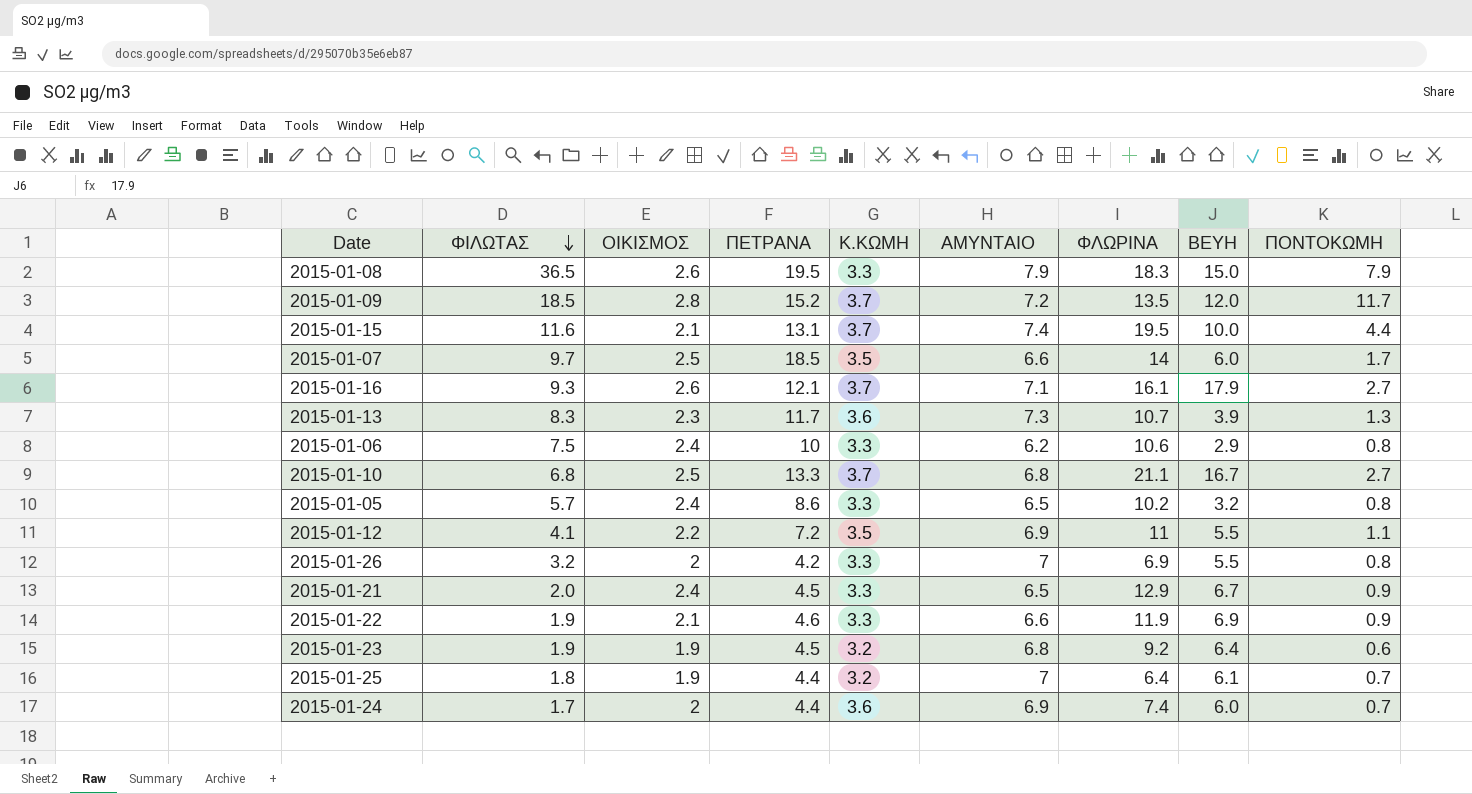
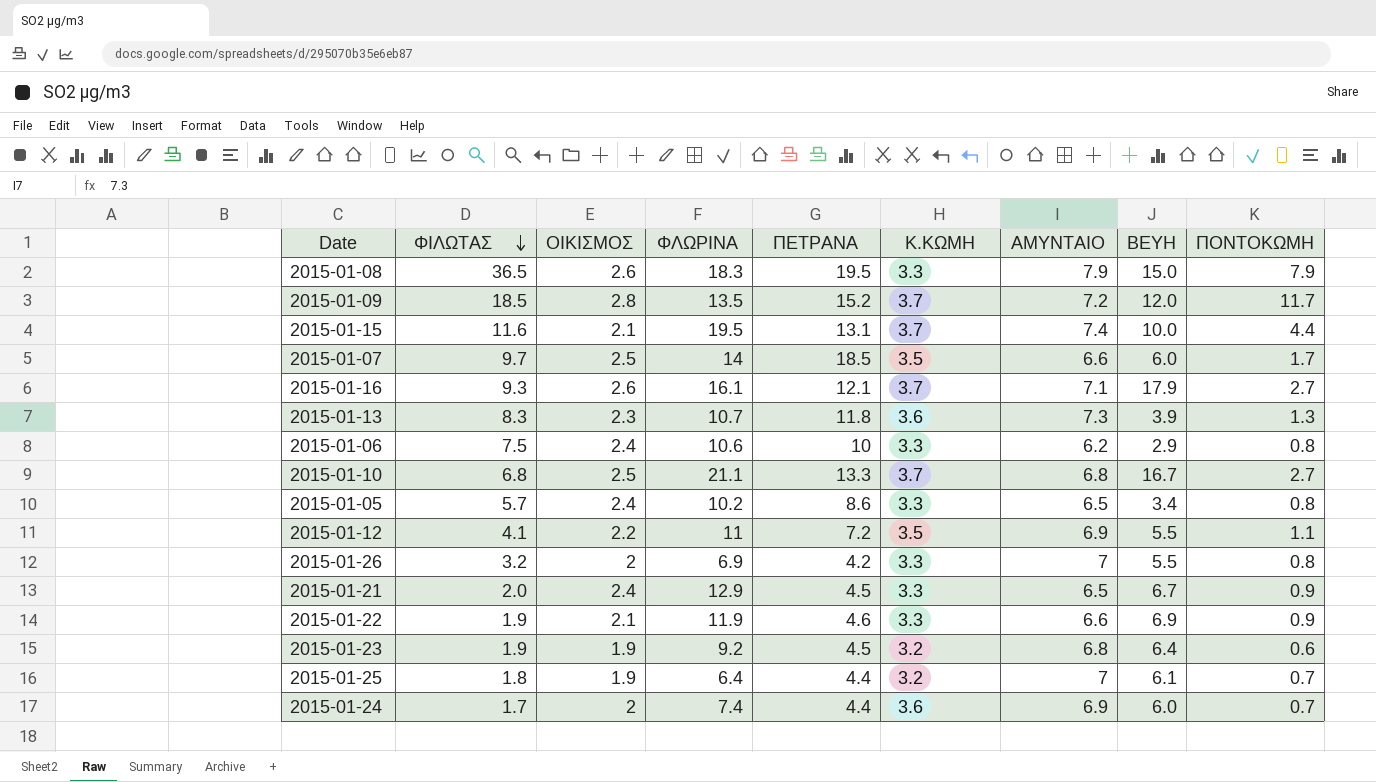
column ΦΛΩΡΙΝΑ | position: 7 -> 4
2015-01-13 | ΠΕΤΡΑΝΑ: 11.7 -> 11.8
2015-01-05 | ΒΕΥΗ: 3.2 -> 3.4

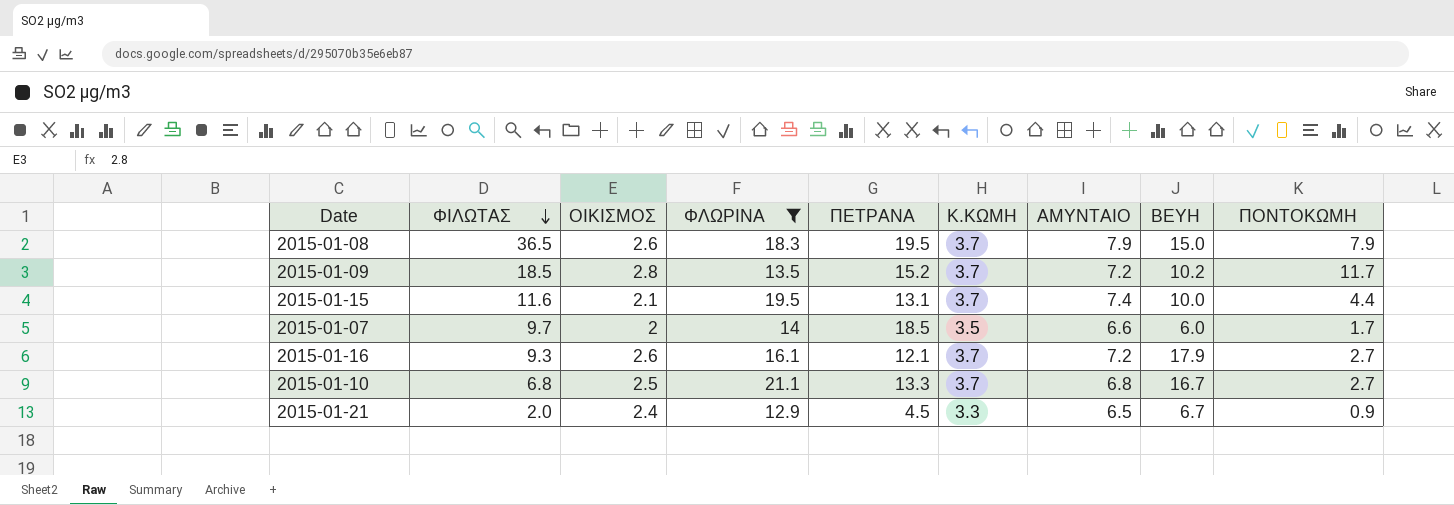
filter: none -> ΦΛΩΡΙΝΑ >= 12.9
2015-01-08 | Κ.ΚΩΜΗ: 3.3 -> 3.7
2015-01-09 | ΒΕΥΗ: 12.0 -> 10.2
2015-01-07 | ΟΙΚΙΣΜΟΣ: 2.5 -> 2
2015-01-16 | ΑΜΥΝΤΑΙΟ: 7.1 -> 7.2

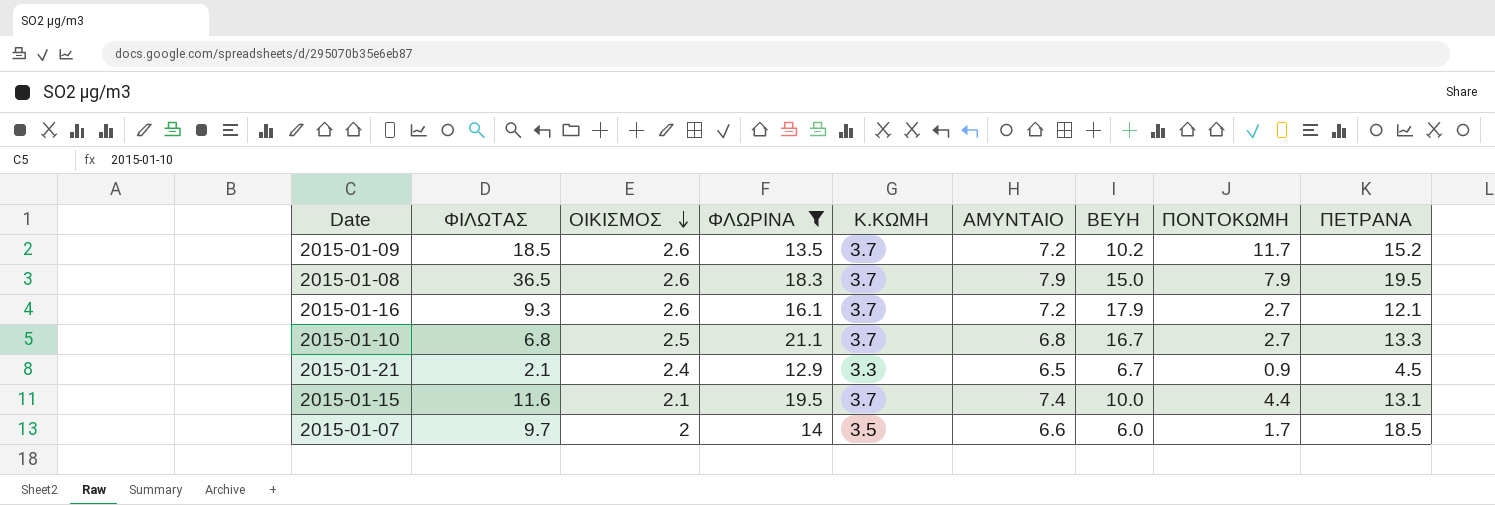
row order: ΦΙΛΩΤΑΣ descending -> ΟΙΚΙΣΜΟΣ descending
column ΠΕΤΡΑΝΑ | position: 5 -> 9
2015-01-09 | ΟΙΚΙΣΜΟΣ: 2.8 -> 2.6
2015-01-21 | ΦΙΛΩΤΑΣ: 2.0 -> 2.1

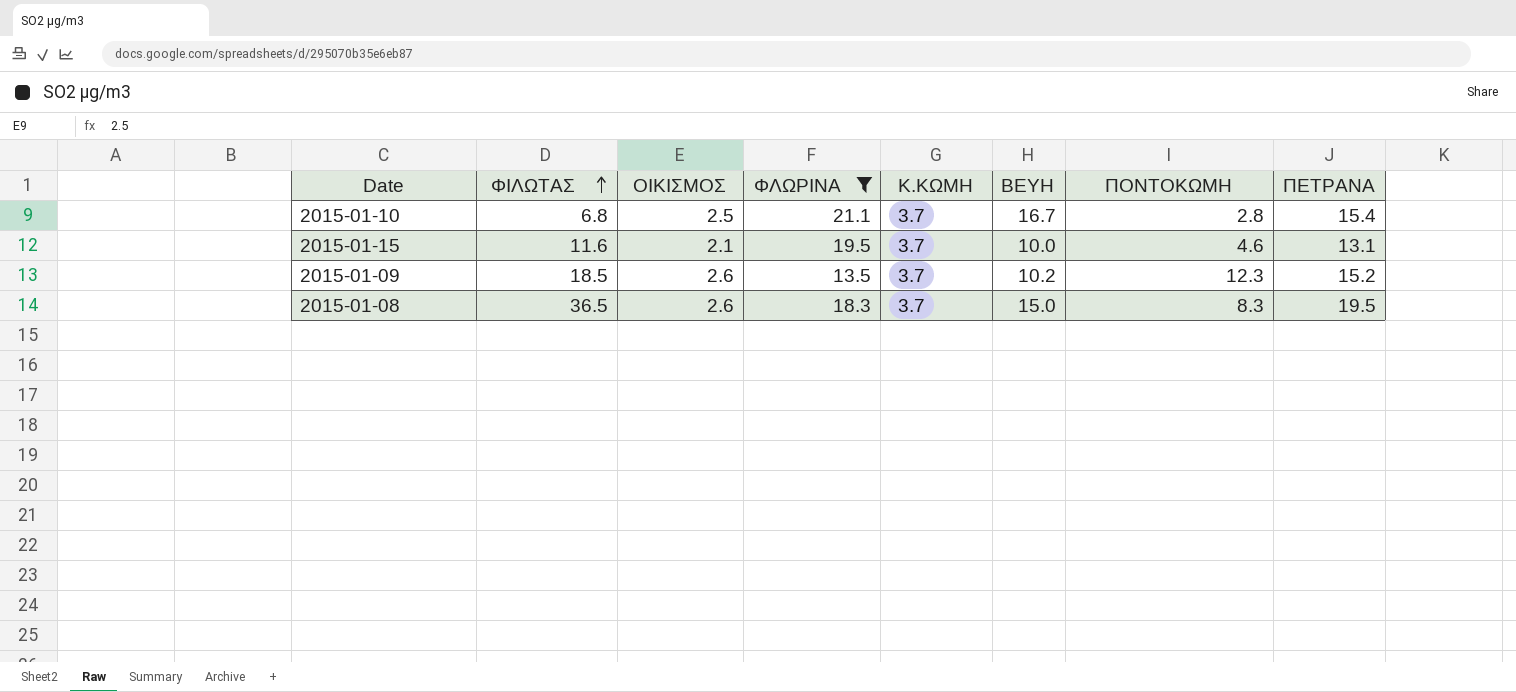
row order: ΟΙΚΙΣΜΟΣ descending -> ΦΙΛΩΤΑΣ ascending
column ΑΜΥΝΤΑΙΟ | position: 6 -> none
row 2015-01-16: 9.3 | 2.6 | 16.1 | 3.7 | 7.2 | 17.9 | 2.7 | 12.1 -> none
row 2015-01-21: 2.1 | 2.4 | 12.9 | 3.3 | 6.5 | 6.7 | 0.9 | 4.5 -> none
row 2015-01-07: 9.7 | 2 | 14 | 3.5 | 6.6 | 6.0 | 1.7 | 18.5 -> none
2015-01-10 | ΠΟΝΤΟΚΩΜΗ: 2.7 -> 2.8
2015-01-10 | ΠΕΤΡΑΝΑ: 13.3 -> 15.4
2015-01-15 | ΠΟΝΤΟΚΩΜΗ: 4.4 -> 4.6
2015-01-09 | ΠΟΝΤΟΚΩΜΗ: 11.7 -> 12.3
2015-01-08 | ΠΟΝΤΟΚΩΜΗ: 7.9 -> 8.3

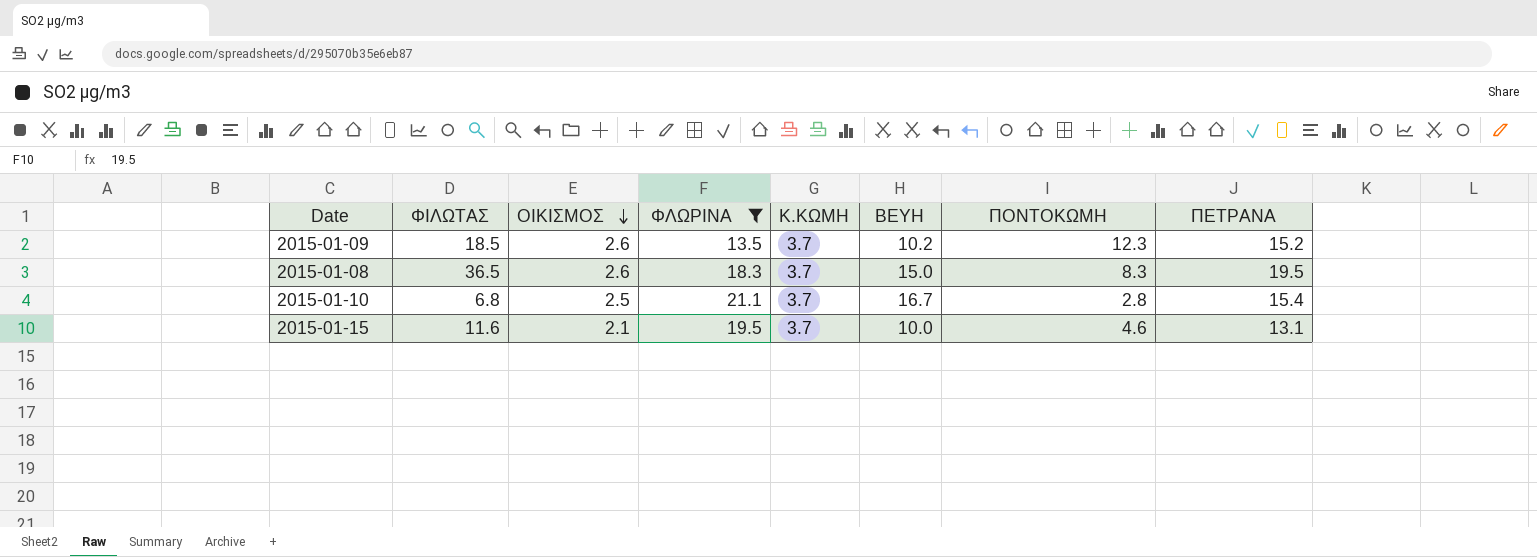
row order: ΦΙΛΩΤΑΣ ascending -> ΟΙΚΙΣΜΟΣ descending

